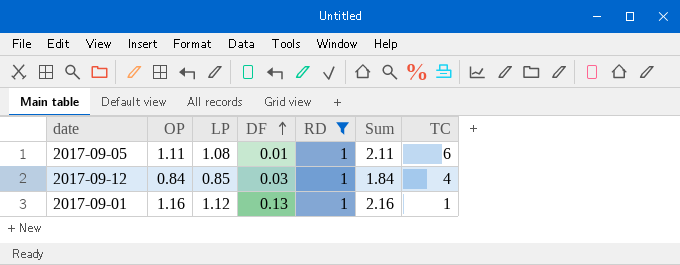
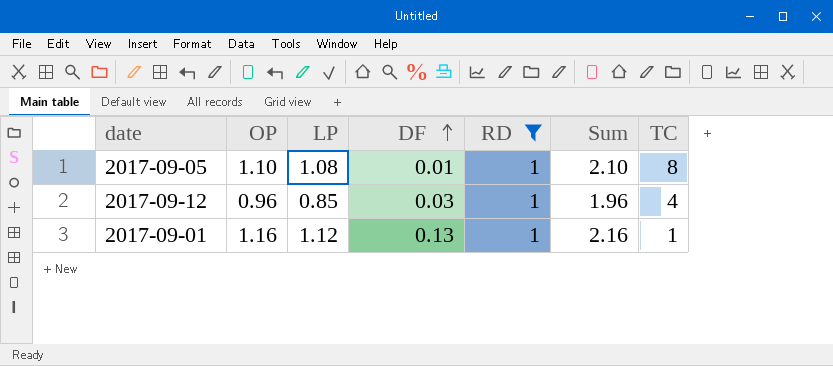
2017-09-05 | OP: 1.11 -> 1.10
2017-09-05 | Sum: 2.11 -> 2.10
2017-09-05 | TC: 6 -> 8
2017-09-12 | OP: 0.84 -> 0.96
2017-09-12 | Sum: 1.84 -> 1.96

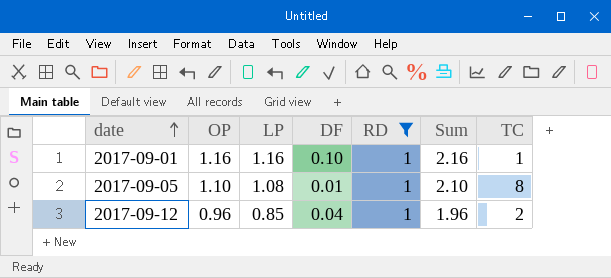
row order: DF ascending -> date ascending
2017-09-01 | LP: 1.12 -> 1.16
2017-09-01 | DF: 0.13 -> 0.10
2017-09-12 | DF: 0.03 -> 0.04
2017-09-12 | TC: 4 -> 2

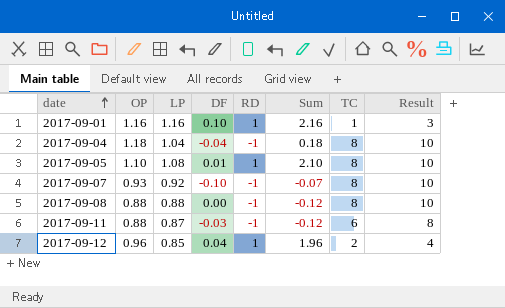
filter: RD = 1 -> none
column Result | formula: none -> [TC] + 2

